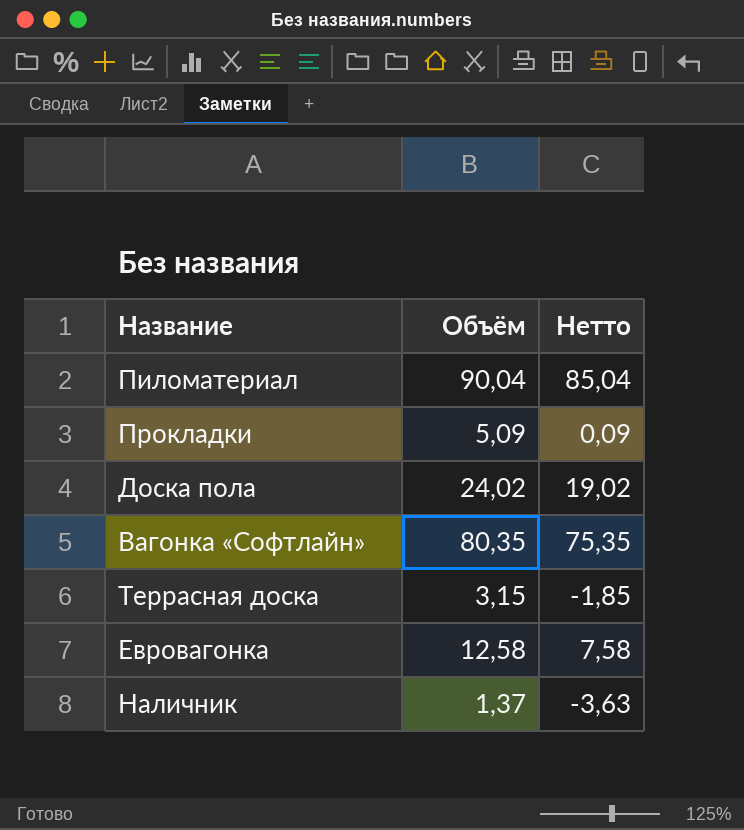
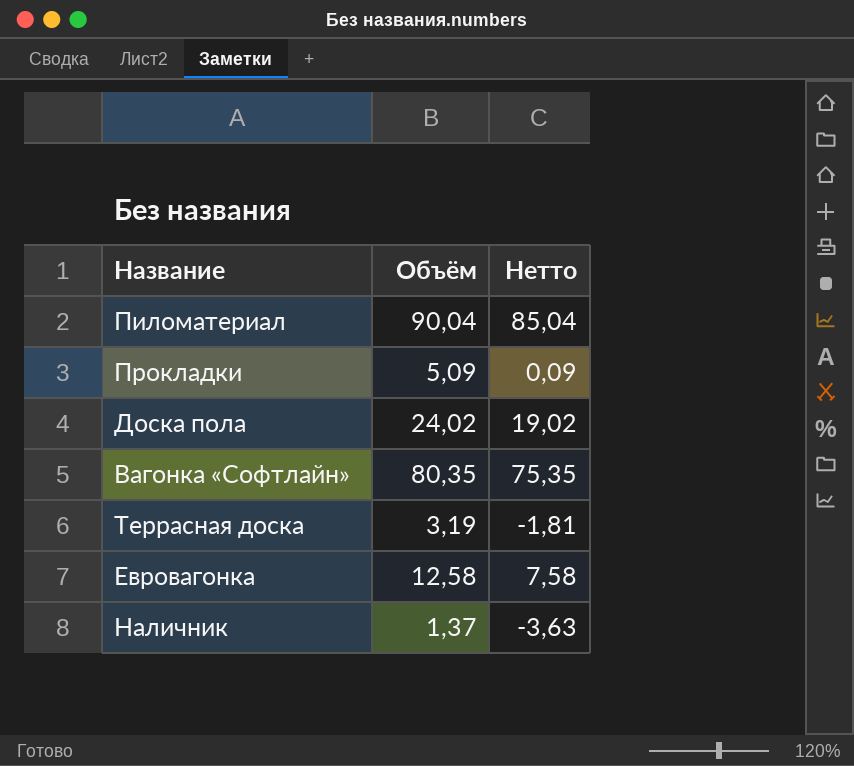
Террасная доска | Объём: 3,15 -> 3,19
Террасная доска | Нетто: -1,85 -> -1,81

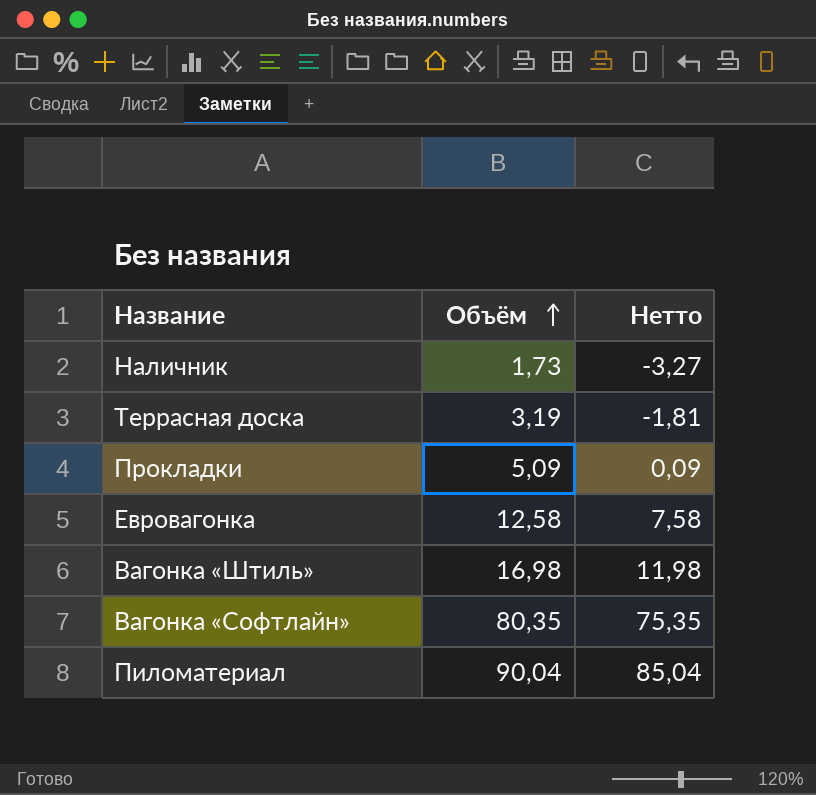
row order: none -> Объём ascending
row Доска пола: 24,02 | 19,02 -> none
Наличник | Объём: 1,37 -> 1,73
Наличник | Нетто: -3,63 -> -3,27
row Вагонка «Штиль»: none -> 16,98 | 11,98

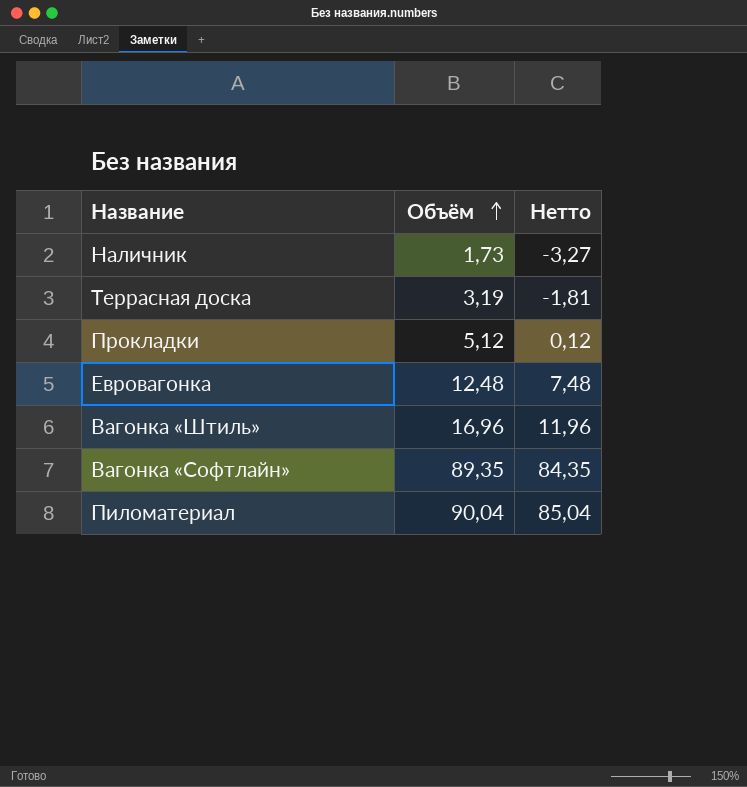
Прокладки | Объём: 5,09 -> 5,12
Прокладки | Нетто: 0,09 -> 0,12
Евровагонка | Объём: 12,58 -> 12,48
Евровагонка | Нетто: 7,58 -> 7,48
Вагонка «Штиль» | Объём: 16,98 -> 16,96
Вагонка «Штиль» | Нетто: 11,98 -> 11,96
Вагонка «Софтлайн» | Объём: 80,35 -> 89,35
Вагонка «Софтлайн» | Нетто: 75,35 -> 84,35

